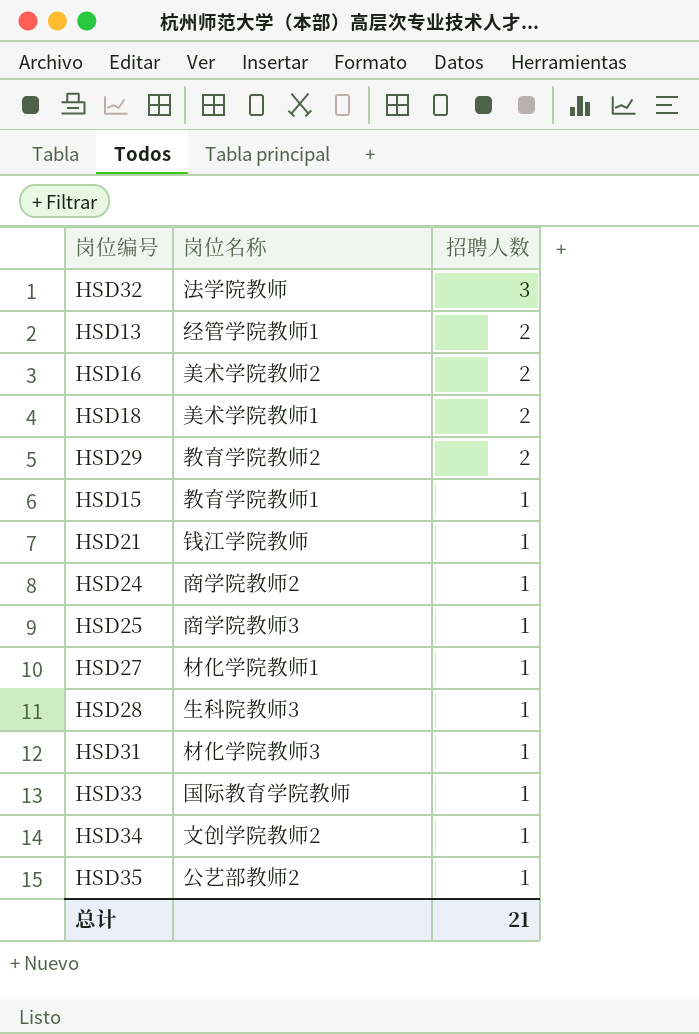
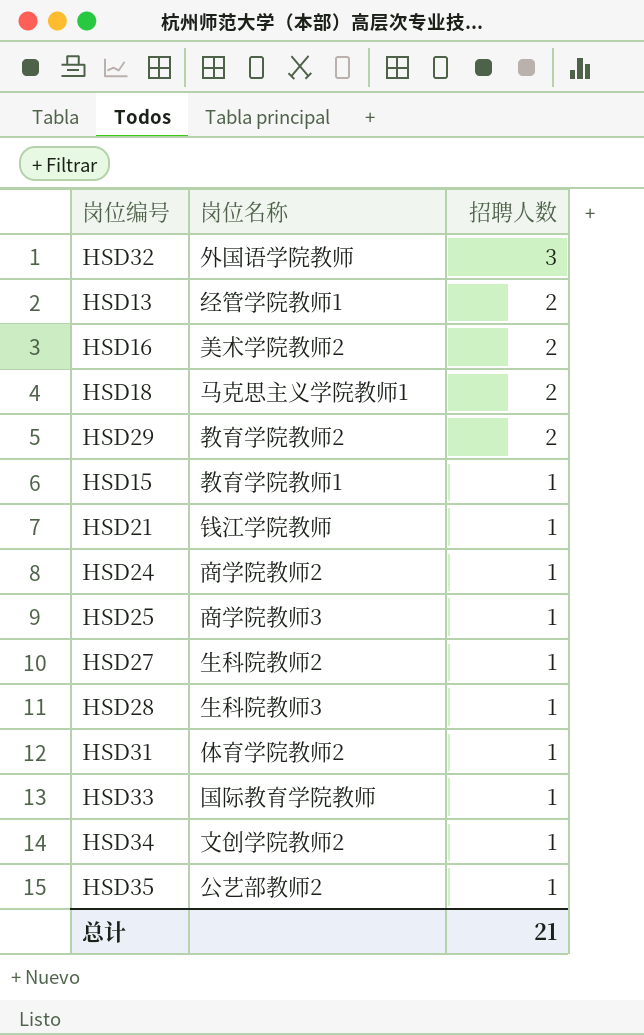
HSD32 | 岗位名称: 法学院教师 -> 外国语学院教师
HSD18 | 岗位名称: 美术学院教师1 -> 马克思主义学院教师1
HSD27 | 岗位名称: 材化学院教师1 -> 生科院教师2
HSD31 | 岗位名称: 材化学院教师3 -> 体育学院教师2

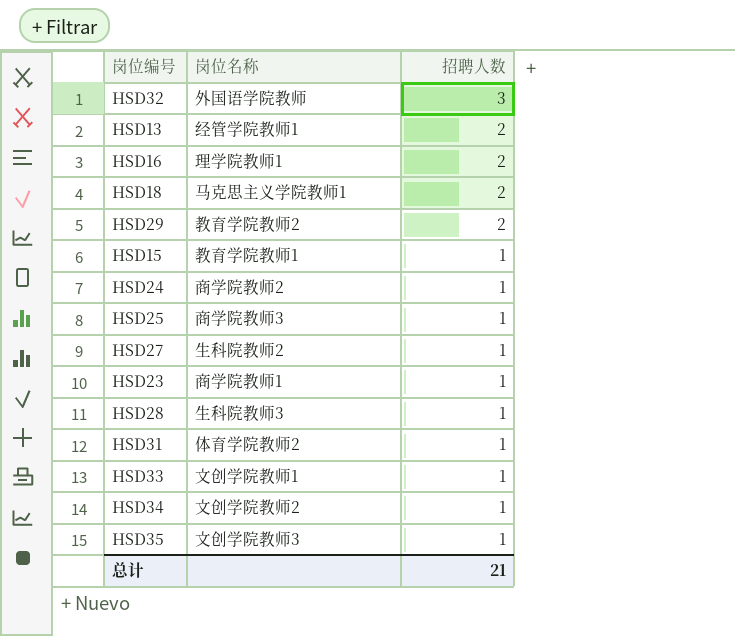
row HSD21: 钱江学院教师 | 1 -> none
HSD16 | 岗位名称: 美术学院教师2 -> 理学院教师1
row HSD23: none -> 商学院教师1 | 1
HSD33 | 岗位名称: 国际教育学院教师 -> 文创学院教师1
HSD35 | 岗位名称: 公艺部教师2 -> 文创学院教师3

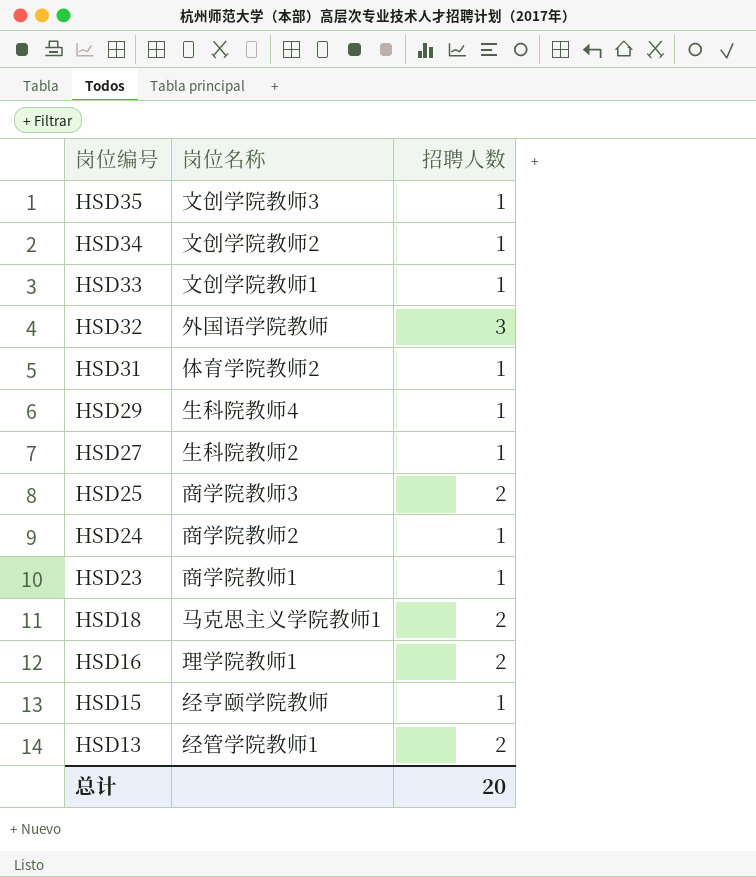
row order: 招聘人数 descending -> 岗位编号 descending
row HSD28: 生科院教师3 | 1 -> none
HSD29 | 岗位名称: 教育学院教师2 -> 生科院教师4
HSD29 | 招聘人数: 2 -> 1
HSD25 | 招聘人数: 1 -> 2
HSD15 | 岗位名称: 教育学院教师1 -> 经亨颐学院教师
总计 | 招聘人数: 21 -> 20

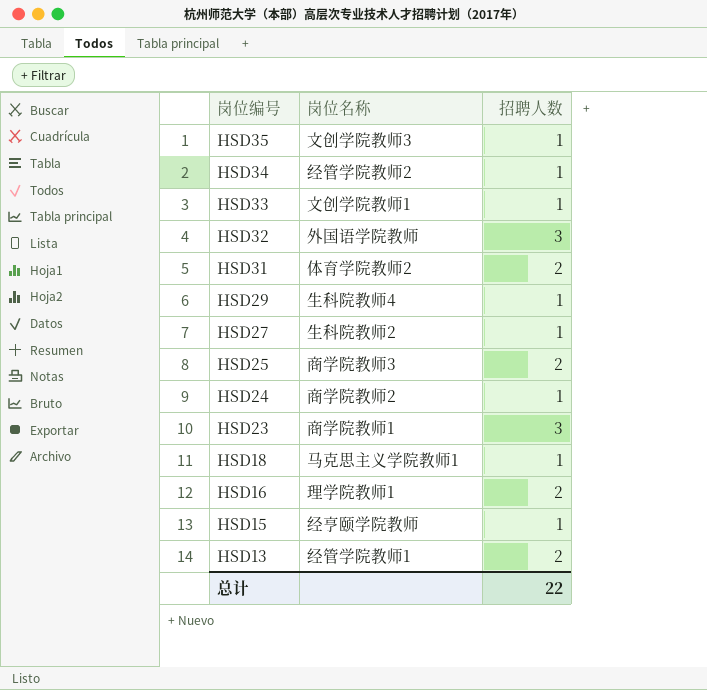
HSD34 | 岗位名称: 文创学院教师2 -> 经管学院教师2
HSD31 | 招聘人数: 1 -> 2
HSD23 | 招聘人数: 1 -> 3
HSD18 | 招聘人数: 2 -> 1
总计 | 招聘人数: 20 -> 22

